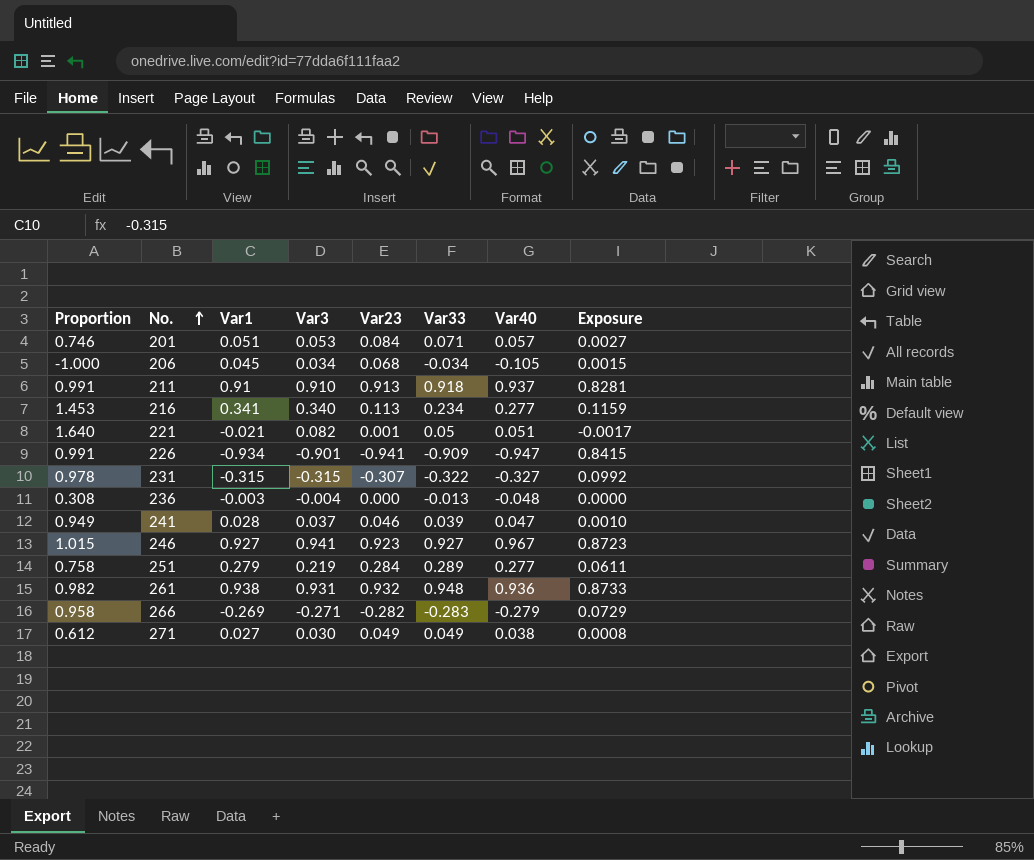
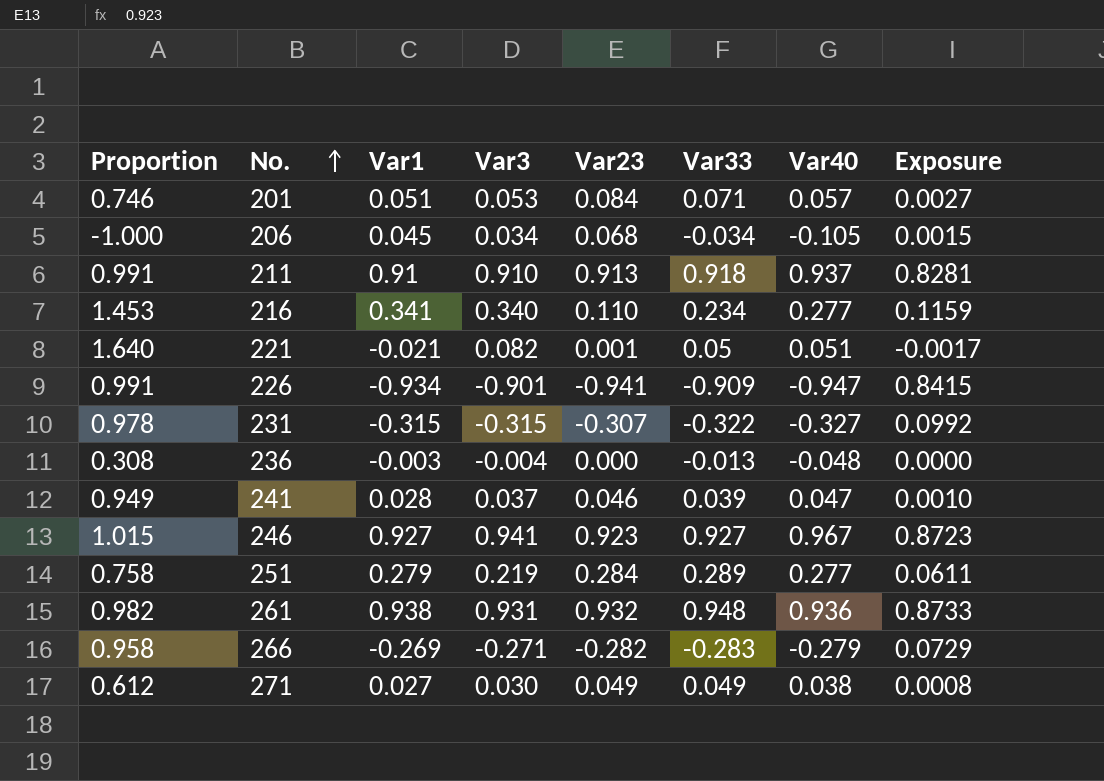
216 | Var23: 0.113 -> 0.110

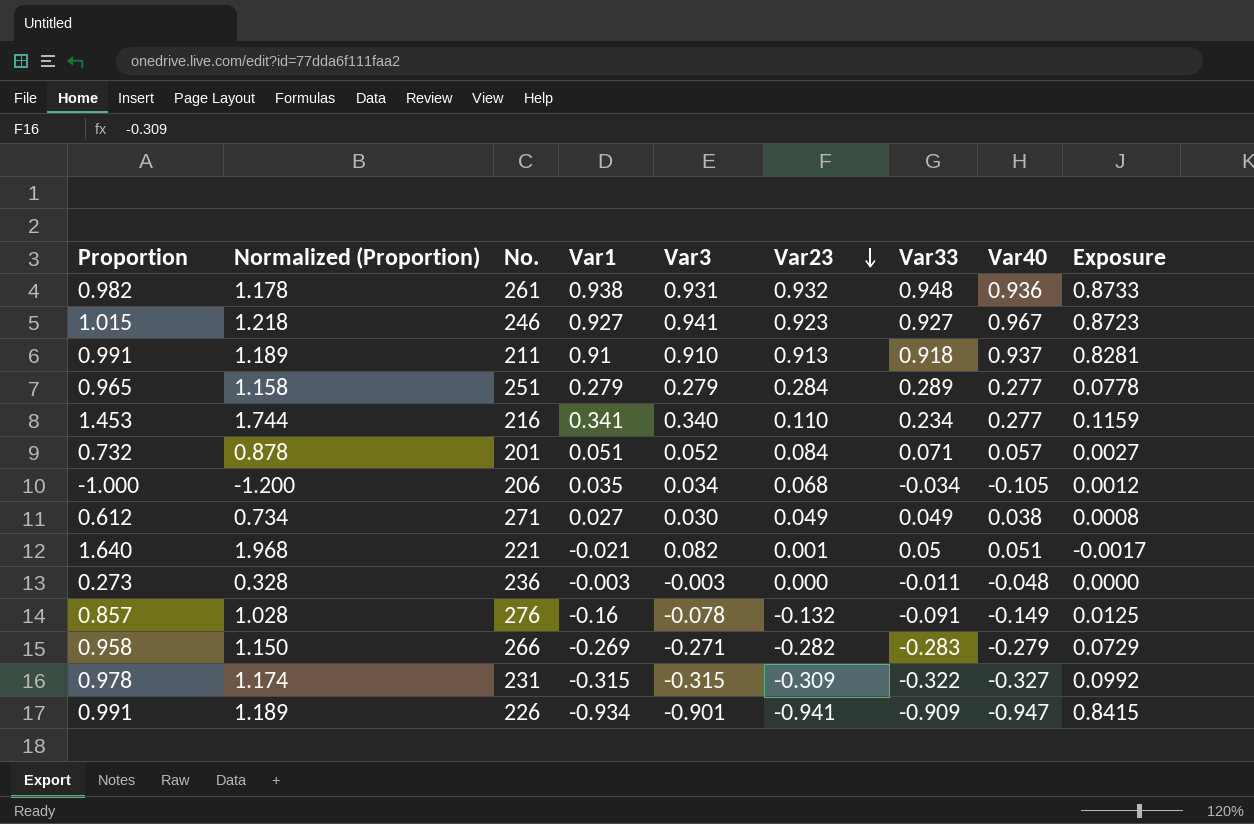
row order: No. ascending -> Var23 descending
column Normalized (Proportion) | formula: none -> [Proportion] * 1.2
row 241: 0.949 | 0.028 | 0.037 | 0.046 | 0.039 | 0.047 | 0.0010 -> none
251 | Proportion: 0.758 -> 0.965
251 | Var3: 0.219 -> 0.279
251 | Exposure: 0.0611 -> 0.0778
201 | Proportion: 0.746 -> 0.732
201 | Var3: 0.053 -> 0.052
206 | Var1: 0.045 -> 0.035
206 | Exposure: 0.0015 -> 0.0012
236 | Proportion: 0.308 -> 0.273
236 | Var3: -0.004 -> -0.003
236 | Var33: -0.013 -> -0.011
row 276: none -> 0.857 | 1.028 | -0.16 | -0.078 | -0.132 | -0.091 | -0.149 | 0.0125
231 | Var23: -0.307 -> -0.309

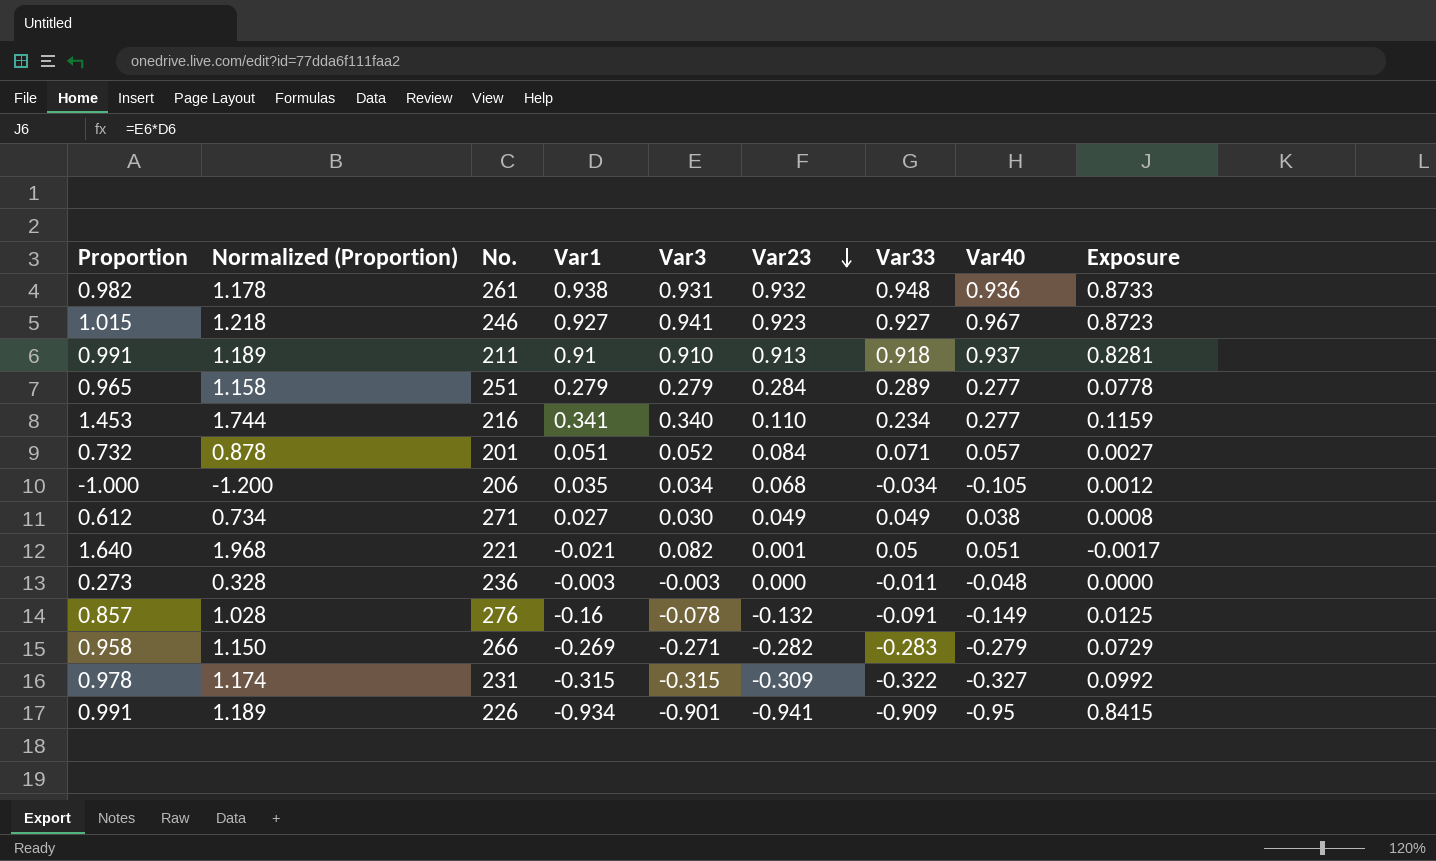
226 | Var40: -0.947 -> -0.95

